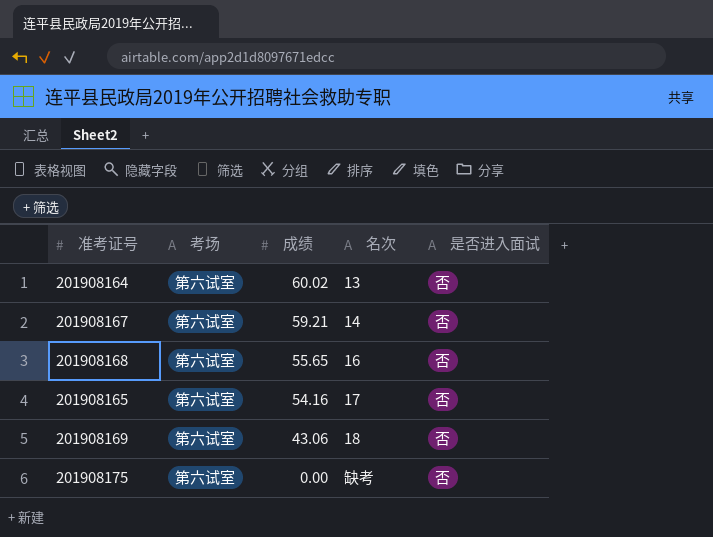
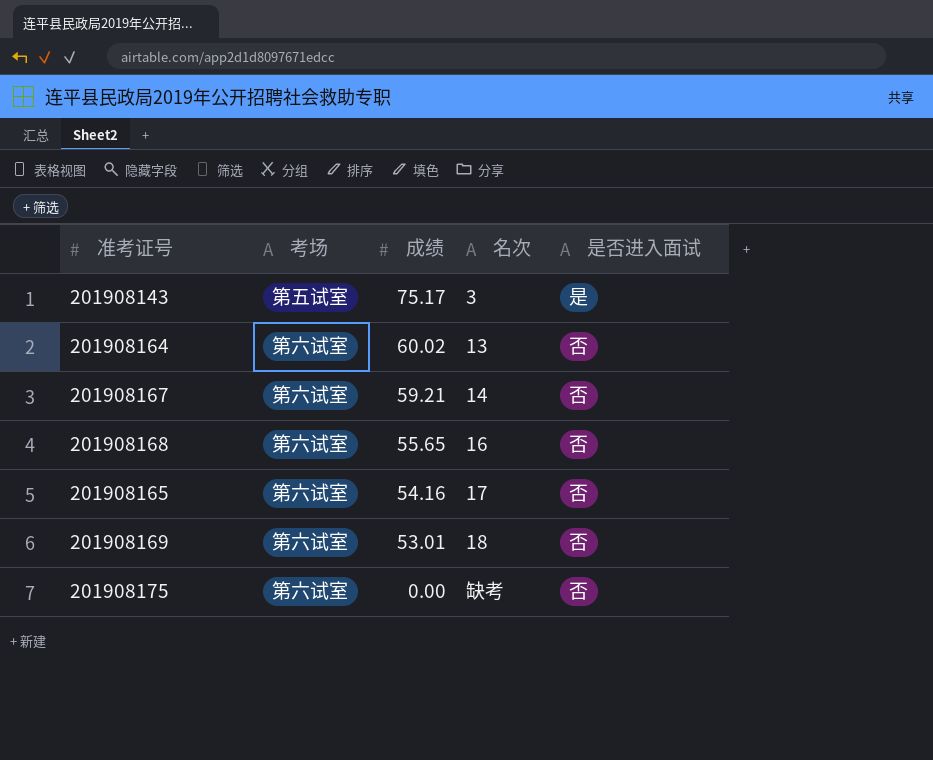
row 201908143: none -> 第五试室 | 75.17 | 3 | 是
201908169 | 成绩: 43.06 -> 53.01

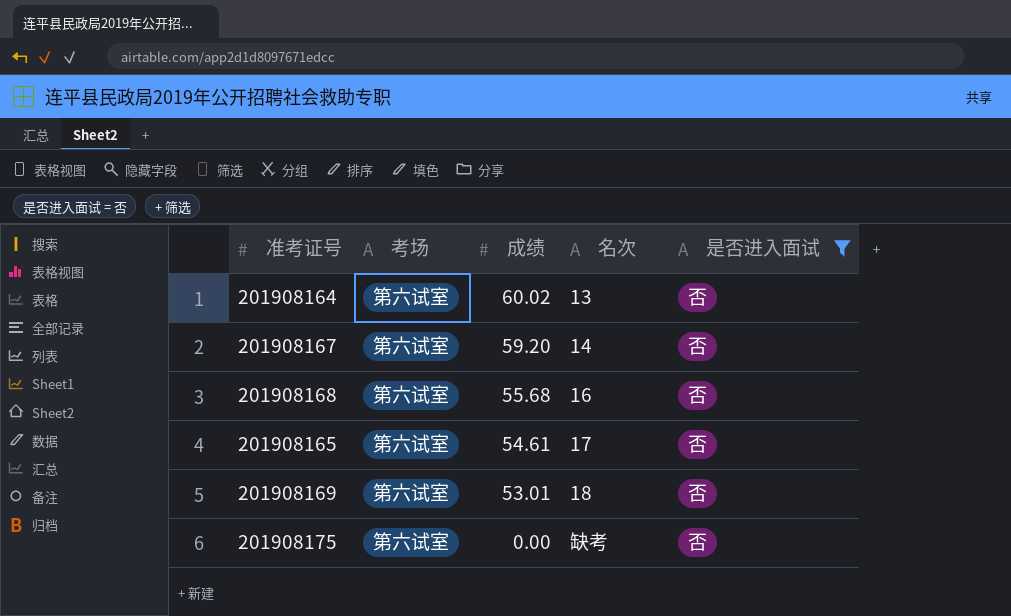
filter: none -> 是否进入面试 = 否
201908167 | 成绩: 59.21 -> 59.20
201908168 | 成绩: 55.65 -> 55.68
201908165 | 成绩: 54.16 -> 54.61

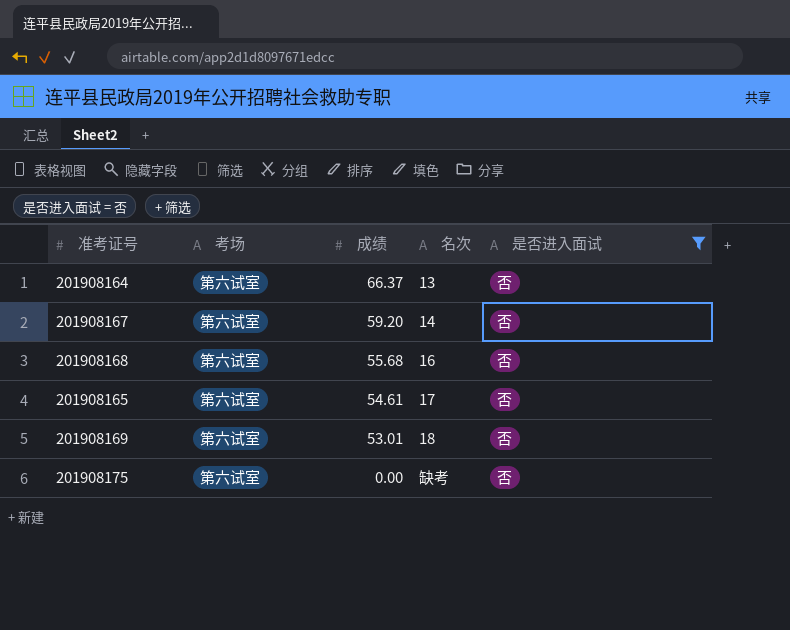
201908164 | 成绩: 60.02 -> 66.37

